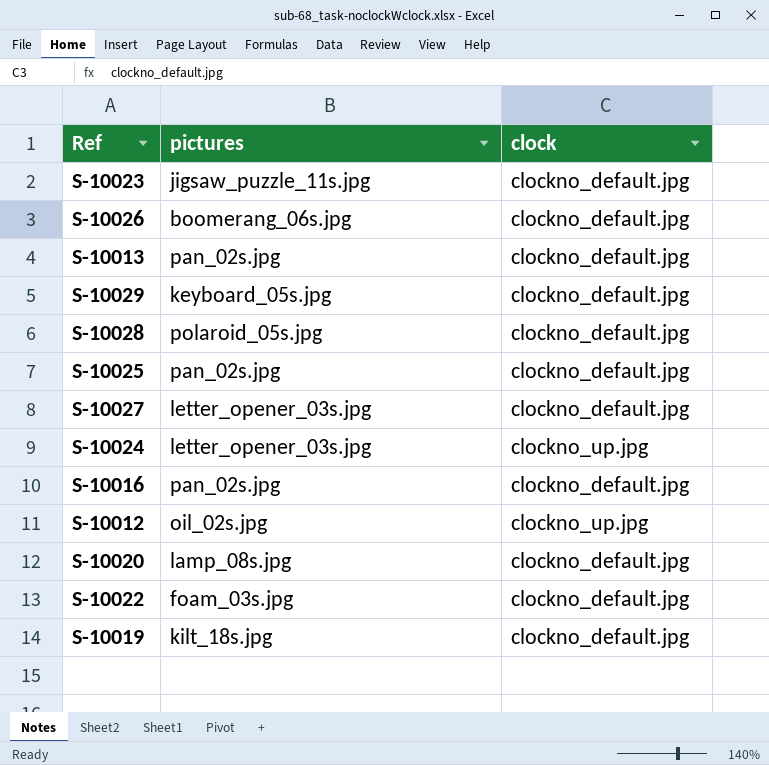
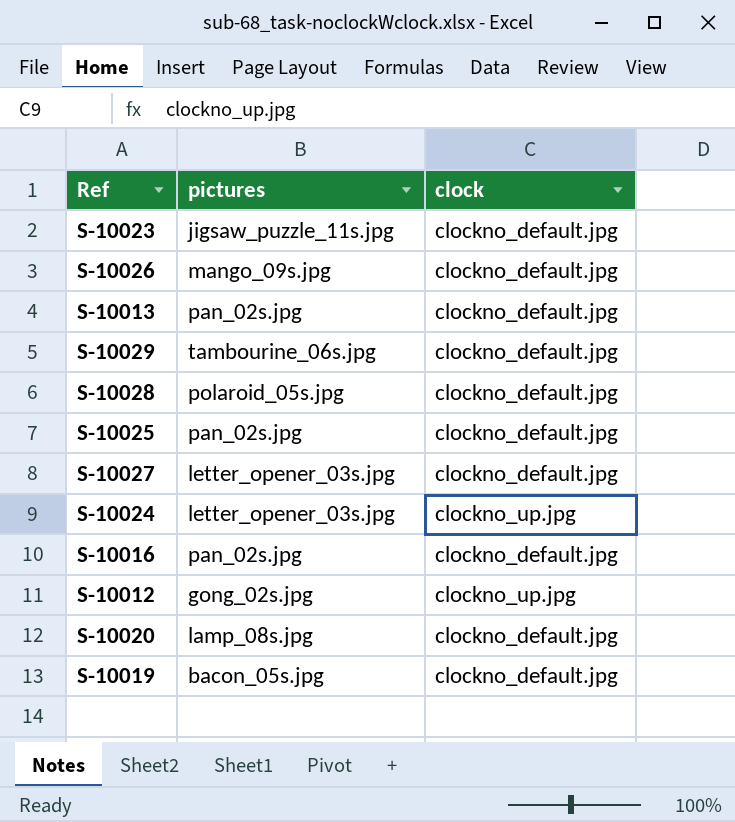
row S-10022: foam_03s.jpg | clockno_default.jpg -> none
S-10026 | pictures: boomerang_06s.jpg -> mango_09s.jpg
S-10029 | pictures: keyboard_05s.jpg -> tambourine_06s.jpg
S-10012 | pictures: oil_02s.jpg -> gong_02s.jpg
S-10019 | pictures: kilt_18s.jpg -> bacon_05s.jpg

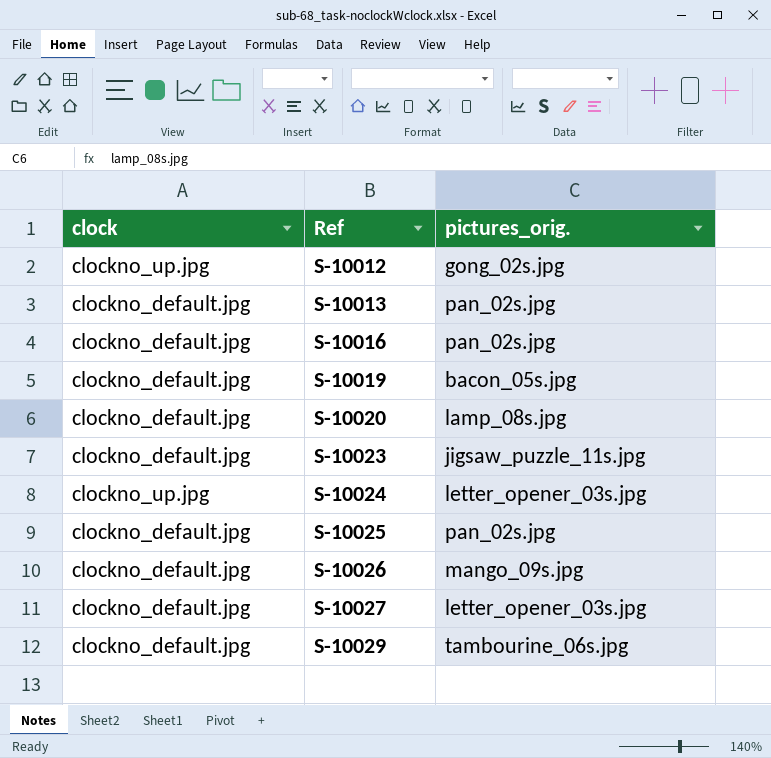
row order: none -> Ref ascending
column clock | position: 3 -> 1
column name: pictures -> pictures_orig.
row S-10028: polaroid_05s.jpg | clockno_default.jpg -> none

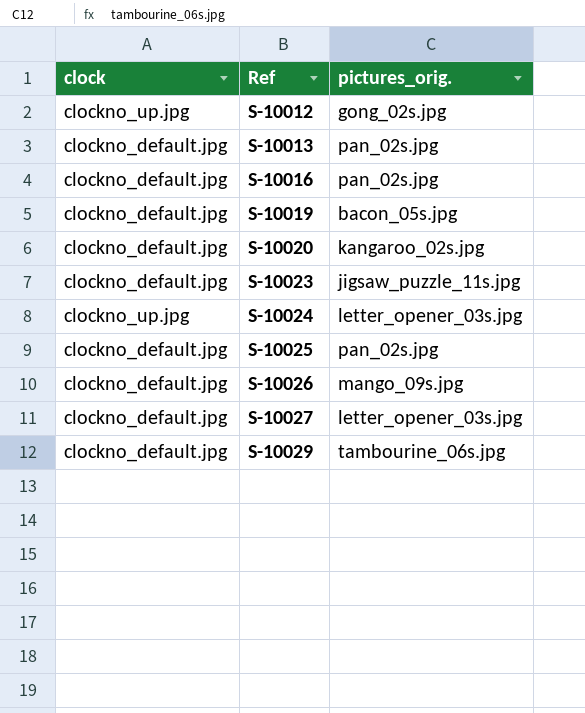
S-10020 | pictures_orig.: lamp_08s.jpg -> kangaroo_02s.jpg

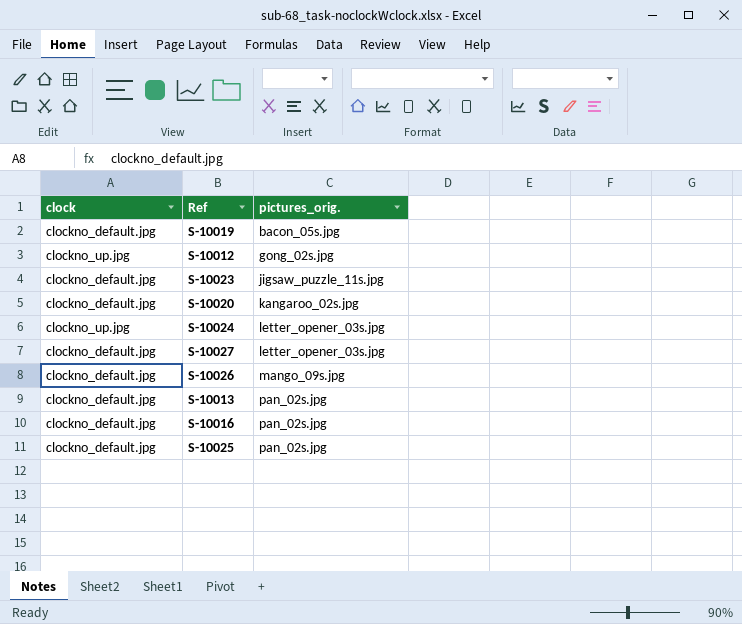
row order: Ref ascending -> pictures_orig. ascending
row S-10029: clockno_default.jpg | tambourine_06s.jpg -> none

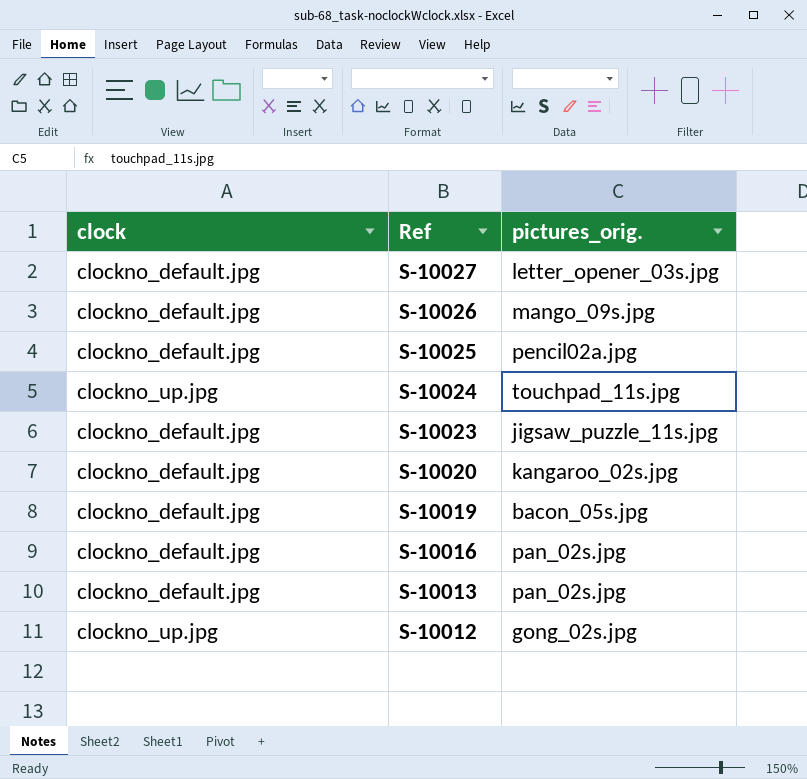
row order: pictures_orig. ascending -> Ref descending
S-10025 | pictures_orig.: pan_02s.jpg -> pencil02a.jpg
S-10024 | pictures_orig.: letter_opener_03s.jpg -> touchpad_11s.jpg

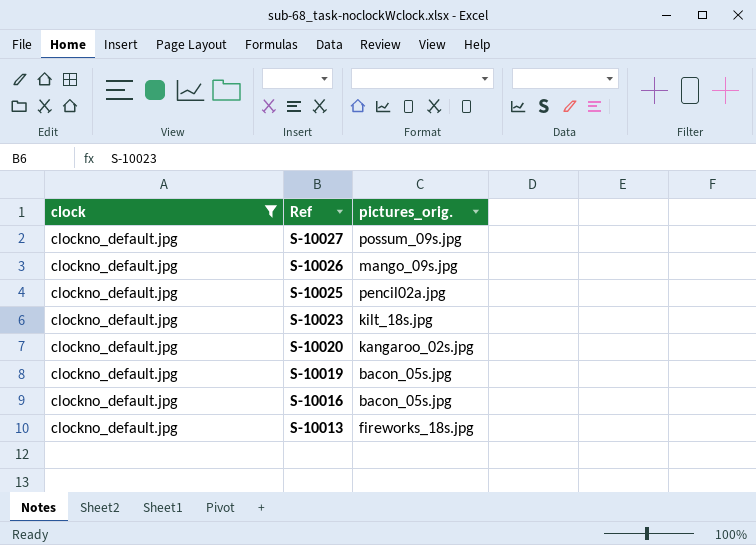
filter: none -> clock = clockno_default.jpg
S-10027 | pictures_orig.: letter_opener_03s.jpg -> possum_09s.jpg
S-10023 | pictures_orig.: jigsaw_puzzle_11s.jpg -> kilt_18s.jpg
S-10016 | pictures_orig.: pan_02s.jpg -> bacon_05s.jpg
S-10013 | pictures_orig.: pan_02s.jpg -> fireworks_18s.jpg

